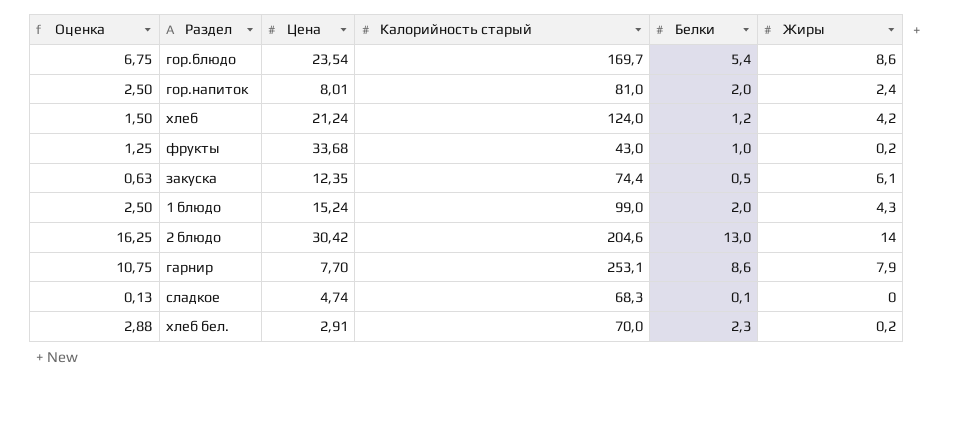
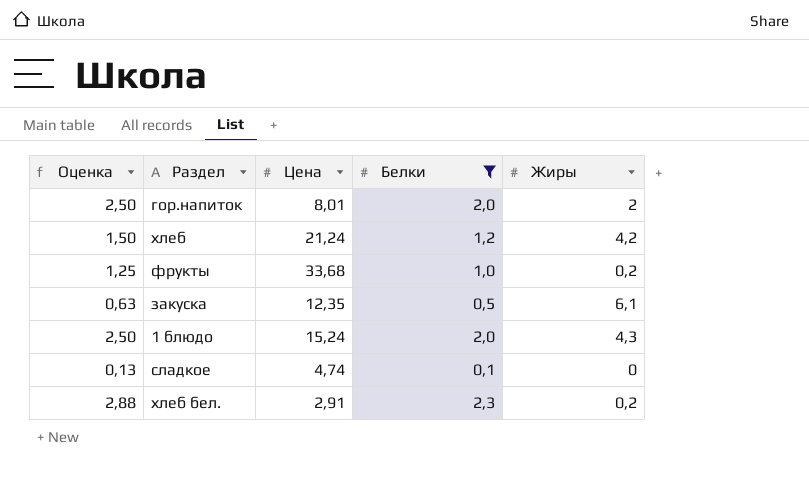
filter: none -> Белки <= 2,3
column Калорийность старый | position: 4 -> none
гор.напиток | Жиры: 2,4 -> 2

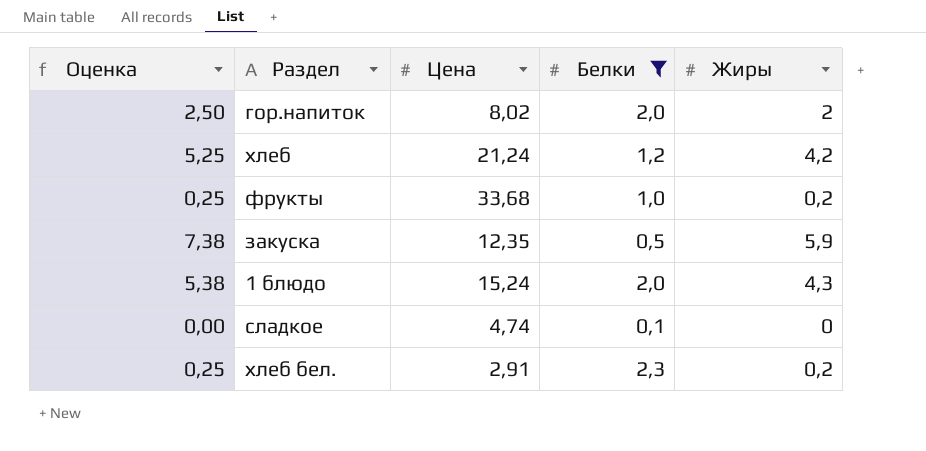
column Оценка | formula: [Белки] * 1,25 -> [Жиры] * 1,25
гор.напиток | Цена: 8,01 -> 8,02
закуска | Жиры: 6,1 -> 5,9

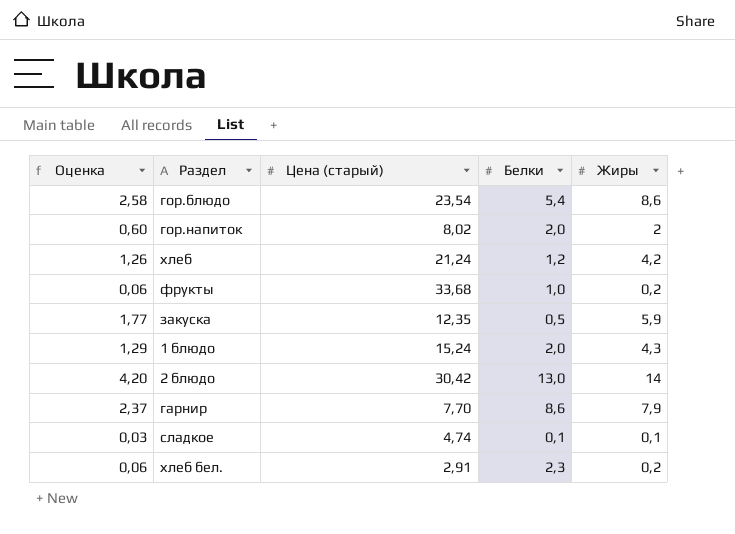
filter: Белки <= 2,3 -> none
column Оценка | formula: [Жиры] * 1,25 -> [Жиры] * 0,3
column name: Цена -> Цена (старый)
сладкое | Жиры: 0 -> 0,1

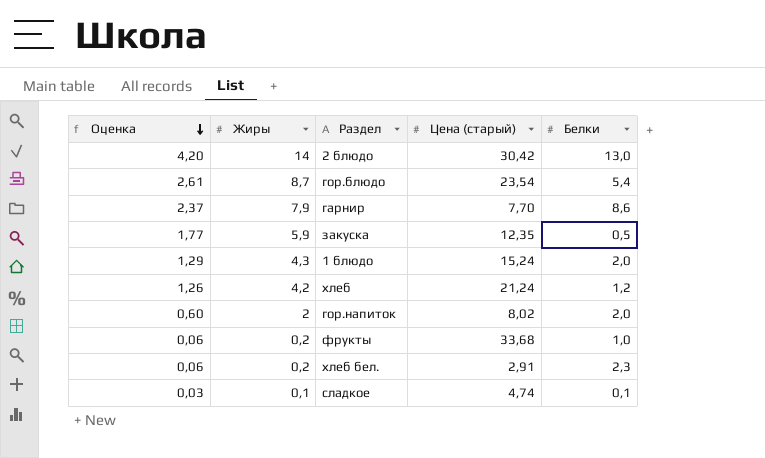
row order: none -> Оценка descending
column Жиры | position: 5 -> 2
гор.блюдо | Оценка: 2,58 -> 2,61
гор.блюдо | Жиры: 8,6 -> 8,7

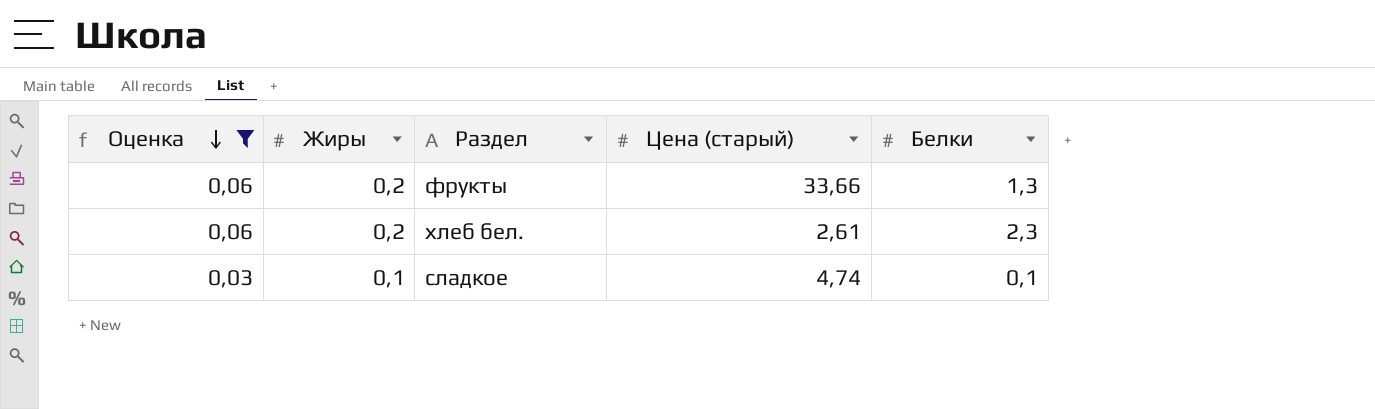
filter: none -> Оценка <= 0,06
фрукты | Цена (старый): 33,68 -> 33,66
фрукты | Белки: 1,0 -> 1,3
хлеб бел. | Цена (старый): 2,91 -> 2,61

